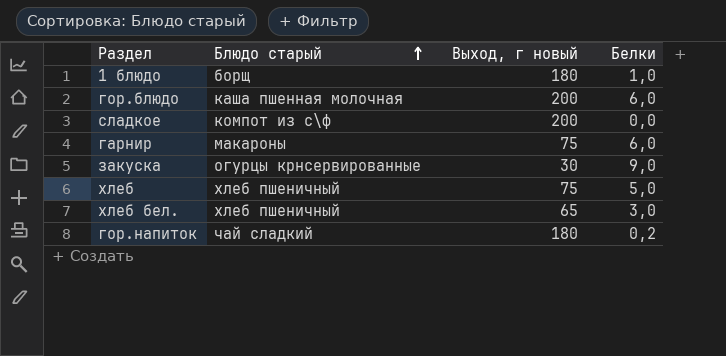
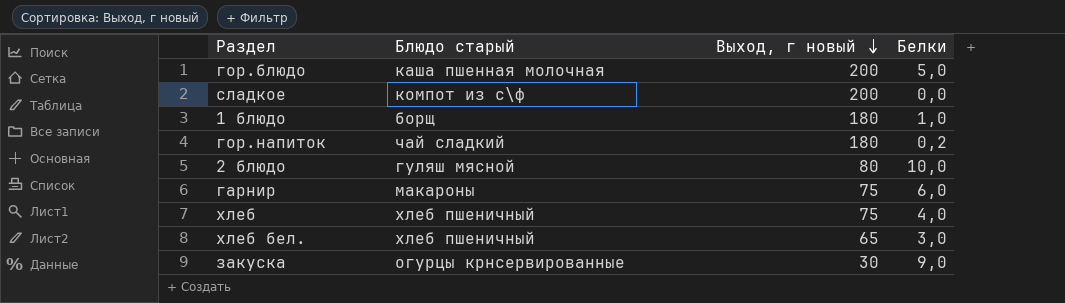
row order: Блюдо старый ascending -> Выход, г новый descending
гор.блюдо | Белки: 6,0 -> 5,0
row 2 блюдо: none -> гуляш мясной | 80 | 10,0
хлеб | Белки: 5,0 -> 4,0

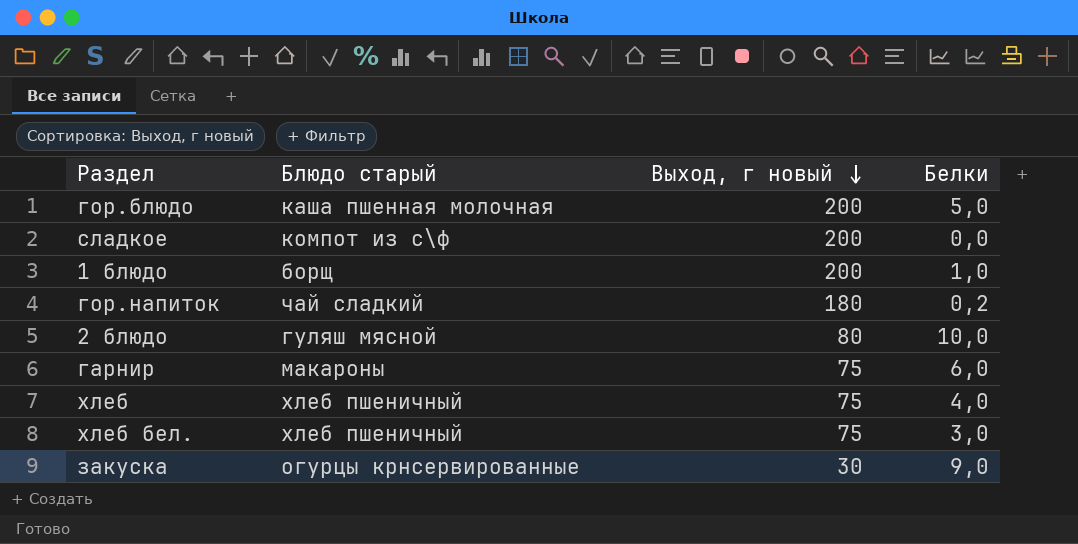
1 блюдо | Выход, г новый: 180 -> 200
хлеб бел. | Выход, г новый: 65 -> 75

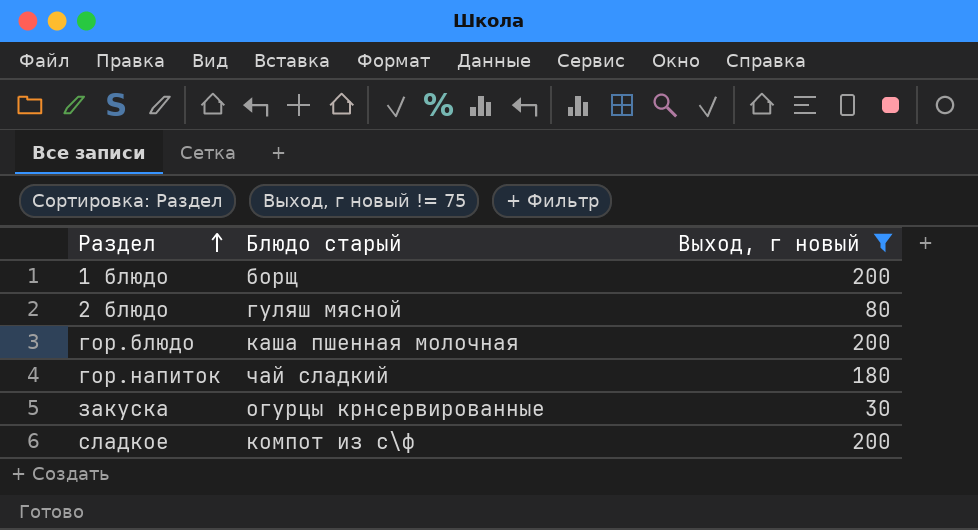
filter: none -> Выход, г новый != 75
row order: Выход, г новый descending -> Раздел ascending
column Белки | position: 4 -> none

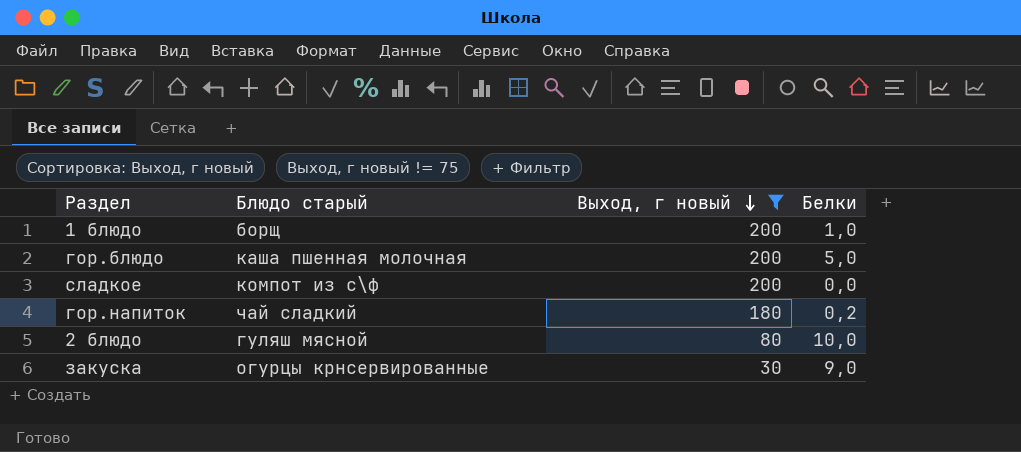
row order: Раздел ascending -> Выход, г новый descending
column Белки | position: none -> 4

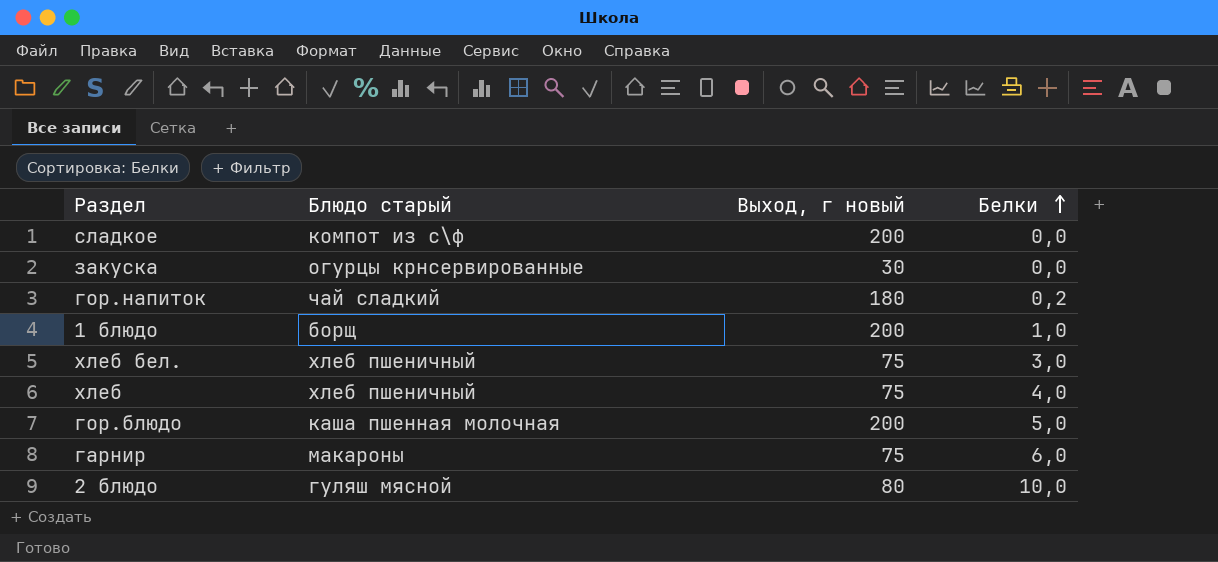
filter: Выход, г новый != 75 -> none
row order: Выход, г новый descending -> Белки ascending
закуска | Белки: 9,0 -> 0,0

